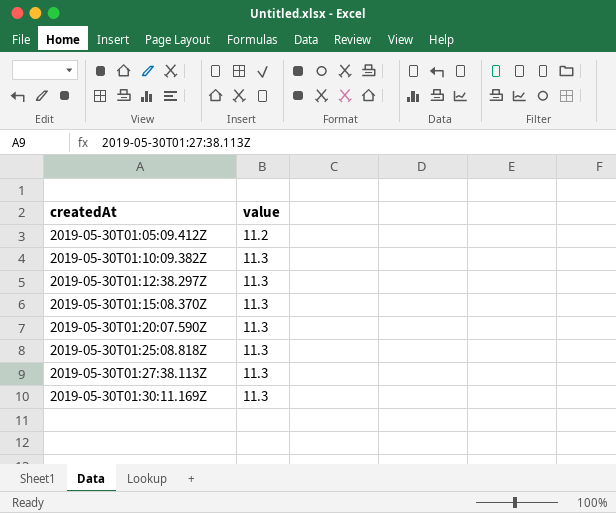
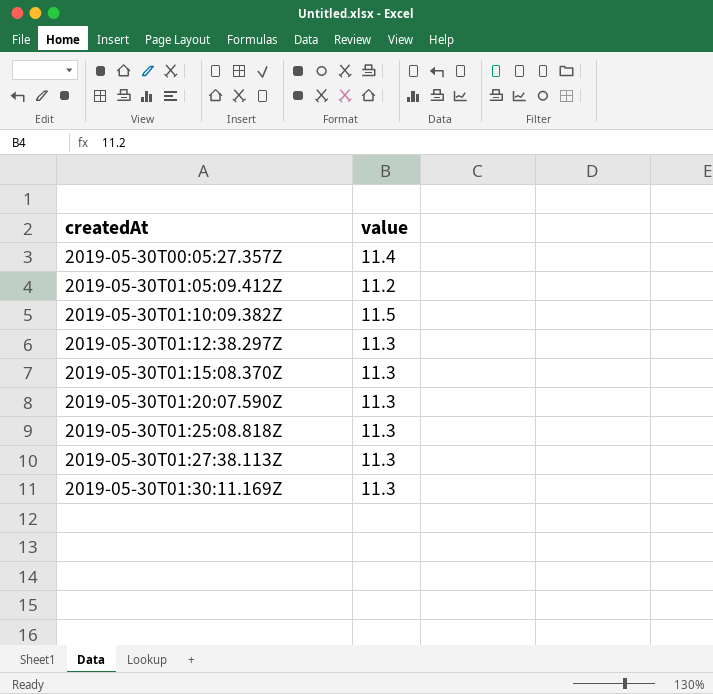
row 2019-05-30T00:05:27.357Z: none -> 11.4
2019-05-30T01:10:09.382Z | value: 11.3 -> 11.5

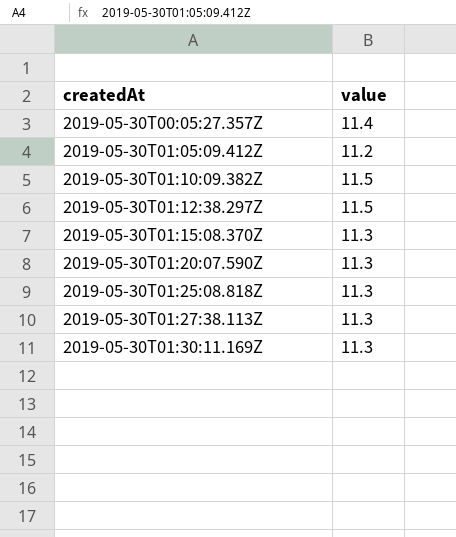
2019-05-30T01:12:38.297Z | value: 11.3 -> 11.5

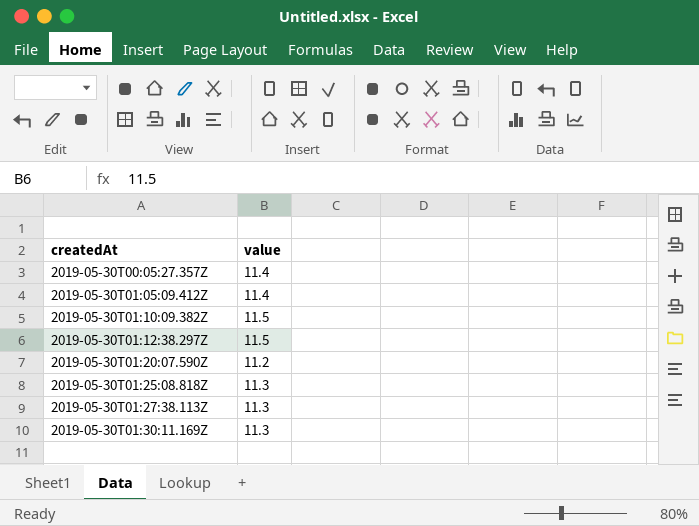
row 2019-05-30T01:15:08.370Z: 11.3 -> none
2019-05-30T01:05:09.412Z | value: 11.2 -> 11.4
2019-05-30T01:20:07.590Z | value: 11.3 -> 11.2

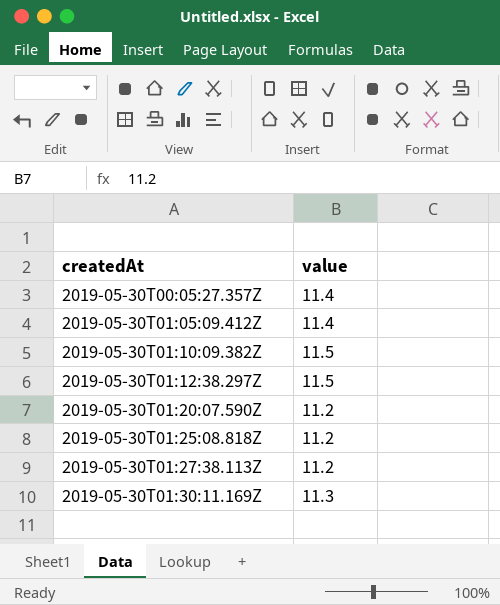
2019-05-30T01:25:08.818Z | value: 11.3 -> 11.2
2019-05-30T01:27:38.113Z | value: 11.3 -> 11.2

